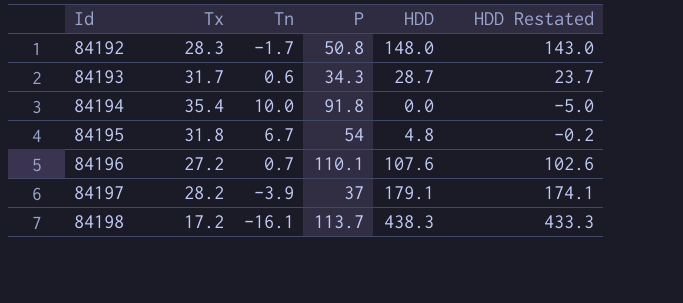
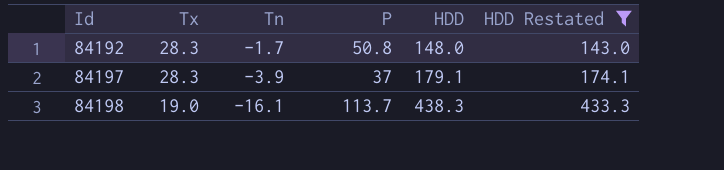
filter: none -> HDD Restated >= 143.0
84197 | Tx: 28.2 -> 28.3
84198 | Tx: 17.2 -> 19.0

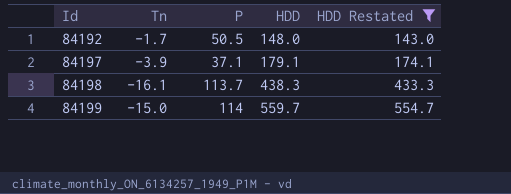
column Tx | position: 2 -> none
84192 | P: 50.8 -> 50.5
84197 | P: 37 -> 37.1
row 84199: none -> -15.0 | 114 | 559.7 | 554.7

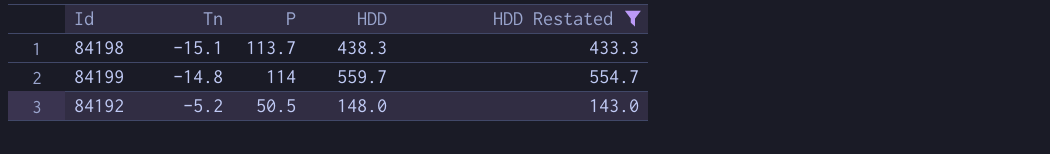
row order: Id ascending -> Tn ascending
row 84197: -3.9 | 37.1 | 179.1 | 174.1 -> none
84198 | Tn: -16.1 -> -15.1
84199 | Tn: -15.0 -> -14.8
84192 | Tn: -1.7 -> -5.2

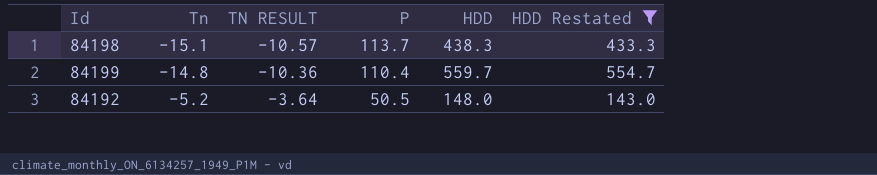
column TN RESULT | formula: none -> [Tn] * 0.7
84199 | P: 114 -> 110.4

